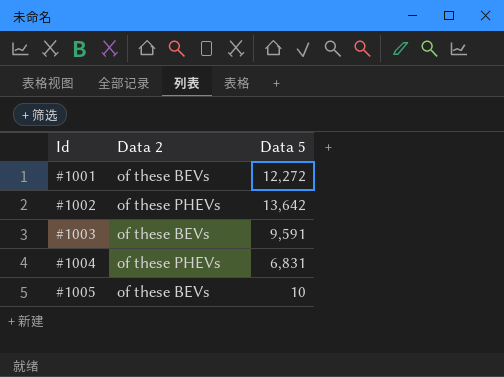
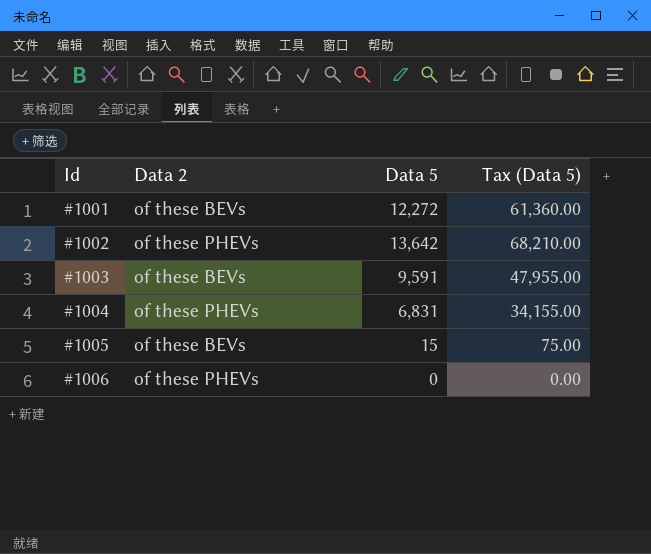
column Tax (Data 5) | formula: none -> [Data 5] * 5
#1005 | Data 5: 10 -> 15
row #1006: none -> of these PHEVs | 0 | 0.00

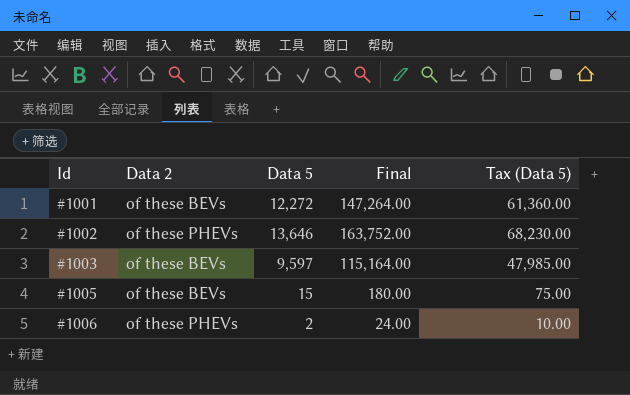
column Final | formula: none -> [Data 5] * 12
row #1004: of these PHEVs | 6,831 | 34,155.00 -> none
#1002 | Data 5: 13,642 -> 13,646
#1002 | Tax (Data 5): 68,210.00 -> 68,230.00
#1003 | Data 5: 9,591 -> 9,597
#1003 | Tax (Data 5): 47,955.00 -> 47,985.00
#1006 | Data 5: 0 -> 2
#1006 | Tax (Data 5): 0.00 -> 10.00

